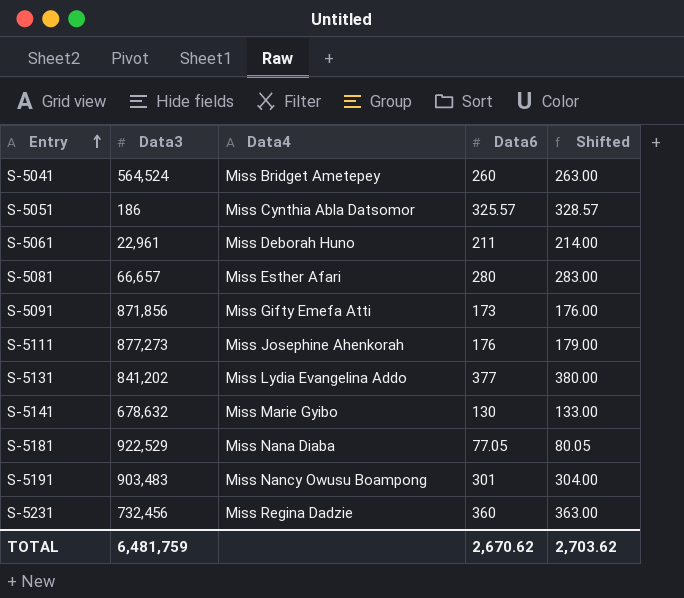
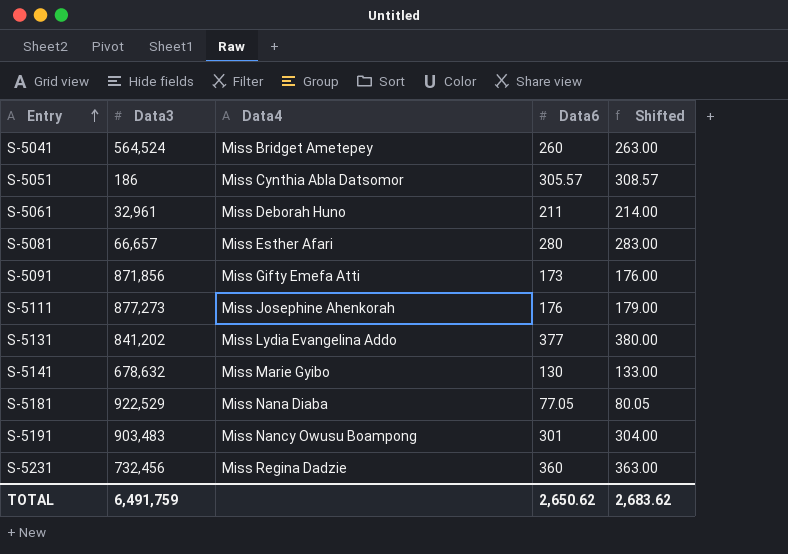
S-5051 | Data6: 325.57 -> 305.57
S-5051 | Shifted: 328.57 -> 308.57
S-5061 | Data3: 22,961 -> 32,961
TOTAL | Data3: 6,481,759 -> 6,491,759
TOTAL | Data6: 2,670.62 -> 2,650.62
TOTAL | Shifted: 2,703.62 -> 2,683.62

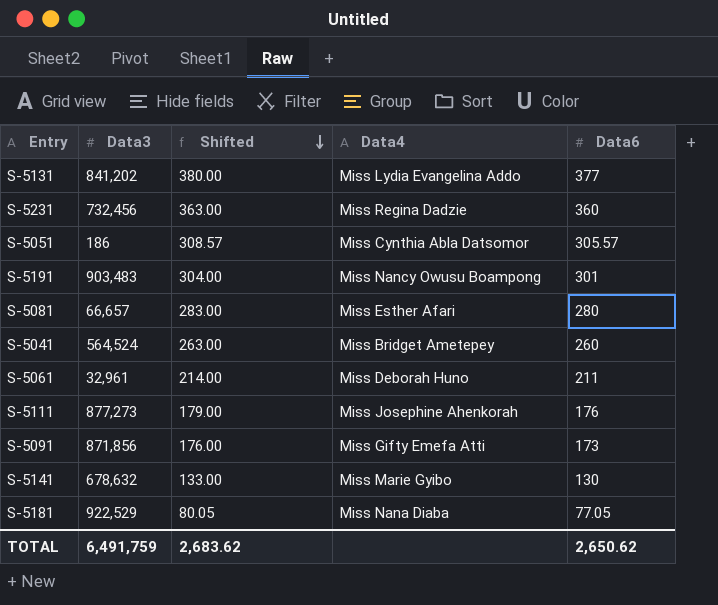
row order: Entry ascending -> Shifted descending
column Shifted | position: 5 -> 3

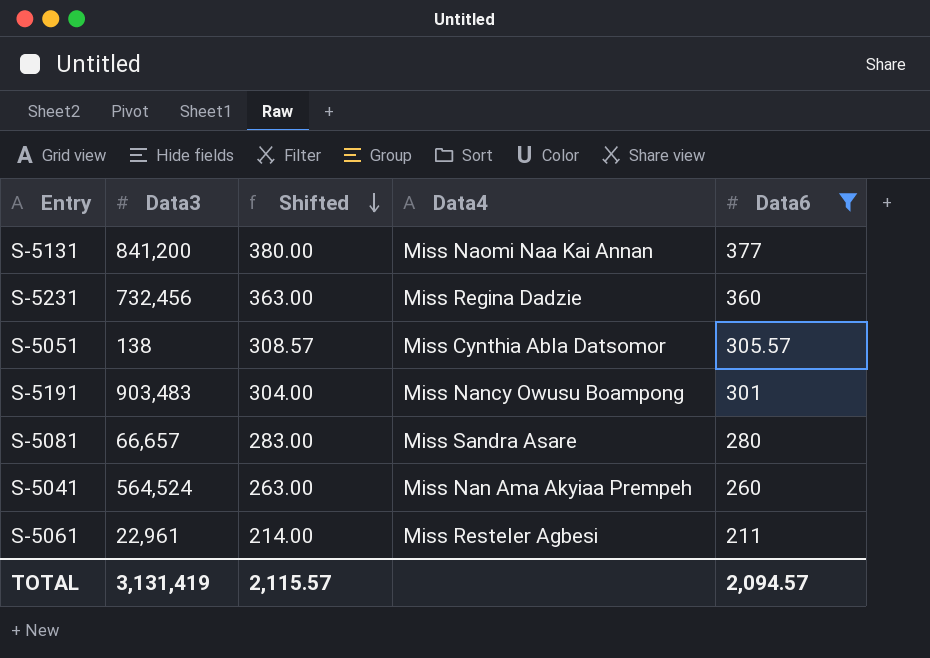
filter: none -> Data6 >= 211
S-5131 | Data3: 841,202 -> 841,200
S-5131 | Data4: Miss Lydia Evangelina Addo -> Miss Naomi Naa Kai Annan
S-5051 | Data3: 186 -> 138
S-5081 | Data4: Miss Esther Afari -> Miss Sandra Asare
S-5041 | Data4: Miss Bridget Ametepey -> Miss Nan Ama Akyiaa Prempeh
S-5061 | Data3: 32,961 -> 22,961
S-5061 | Data4: Miss Deborah Huno -> Miss Resteler Agbesi
TOTAL | Data3: 6,491,759 -> 3,131,419
TOTAL | Shifted: 2,683.62 -> 2,115.57
TOTAL | Data6: 2,650.62 -> 2,094.57

